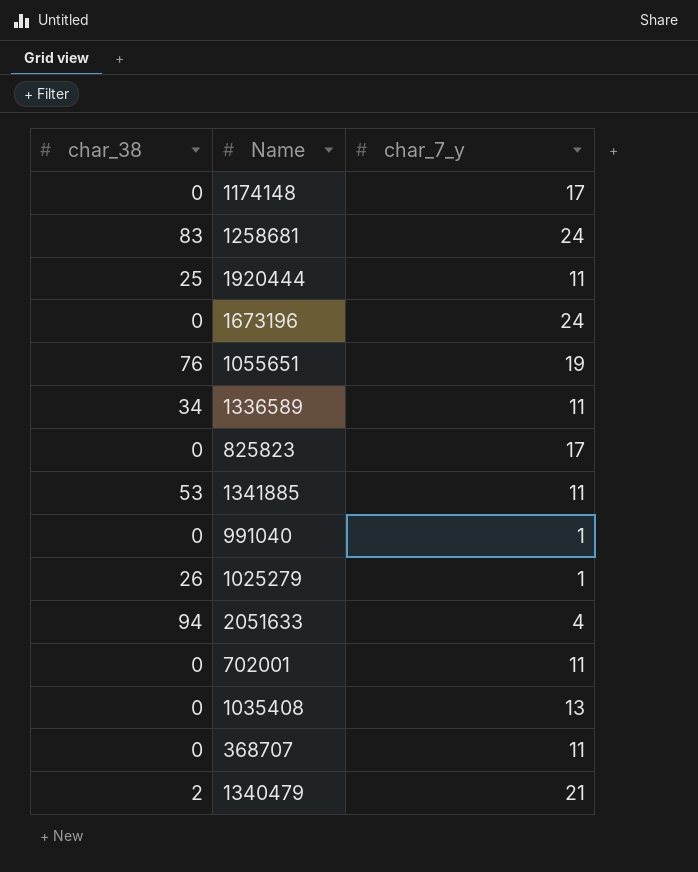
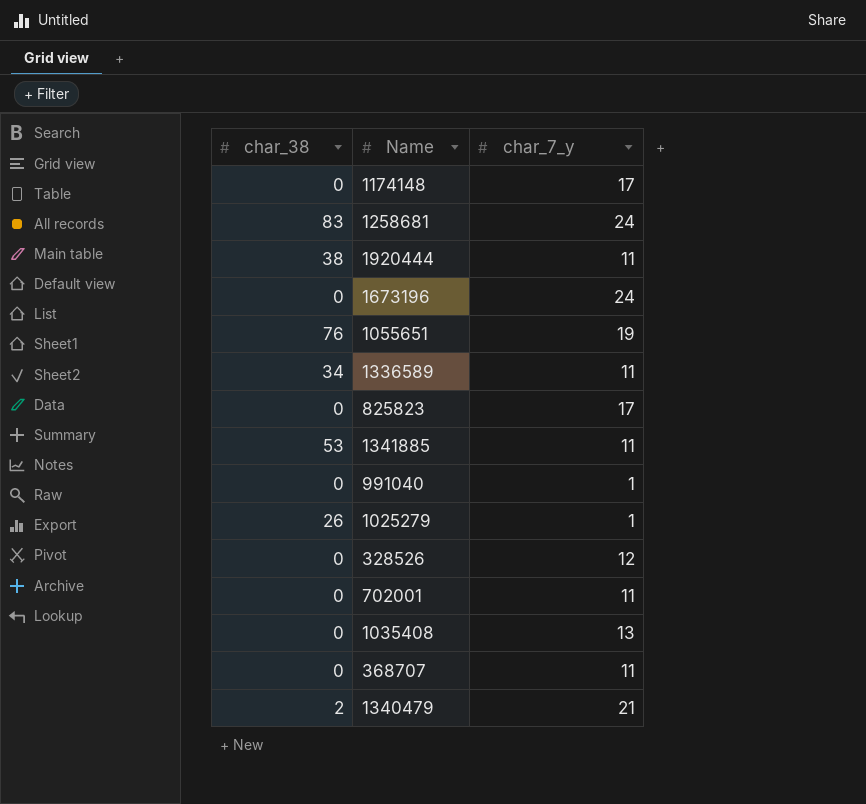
row 2051633: 94 | 4 -> none
1920444 | char_38: 25 -> 38
row 328526: none -> 0 | 12

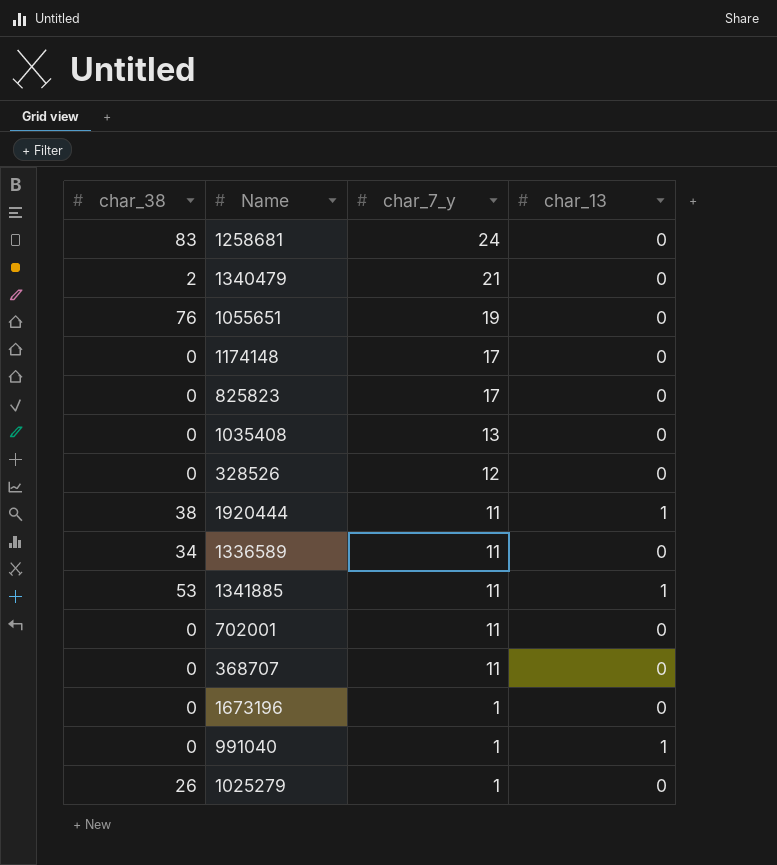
row order: none -> char_7_y descending
column char_13 | position: none -> 4
1673196 | char_7_y: 24 -> 1

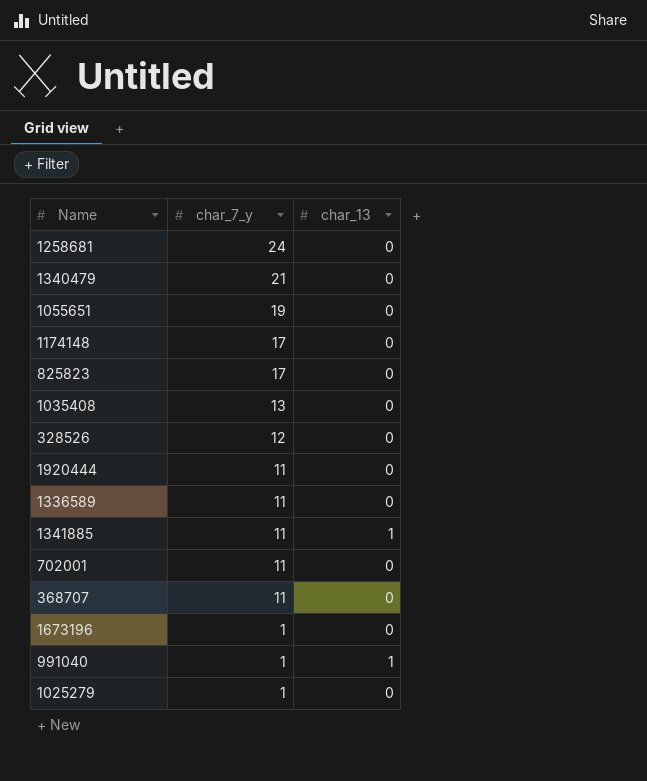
column char_38 | position: 1 -> none
1920444 | char_13: 1 -> 0

